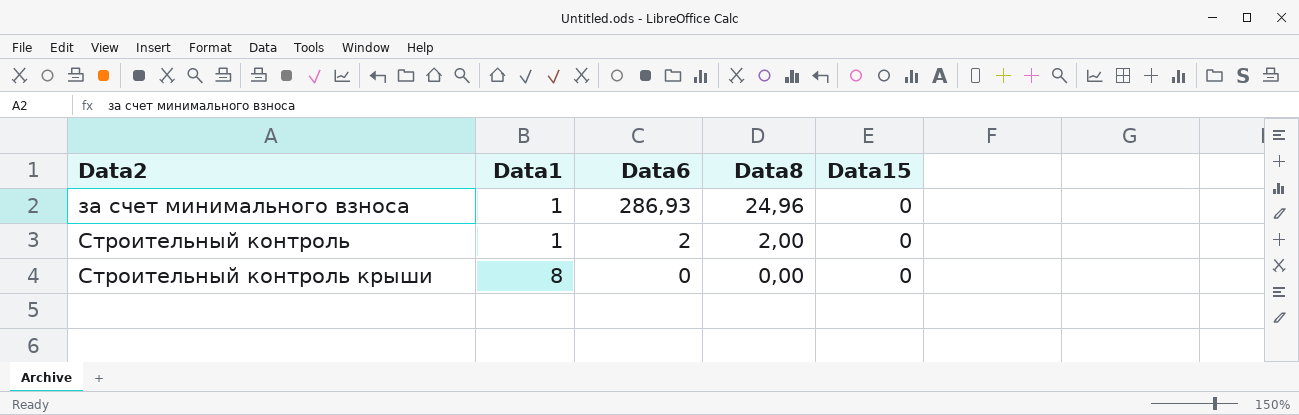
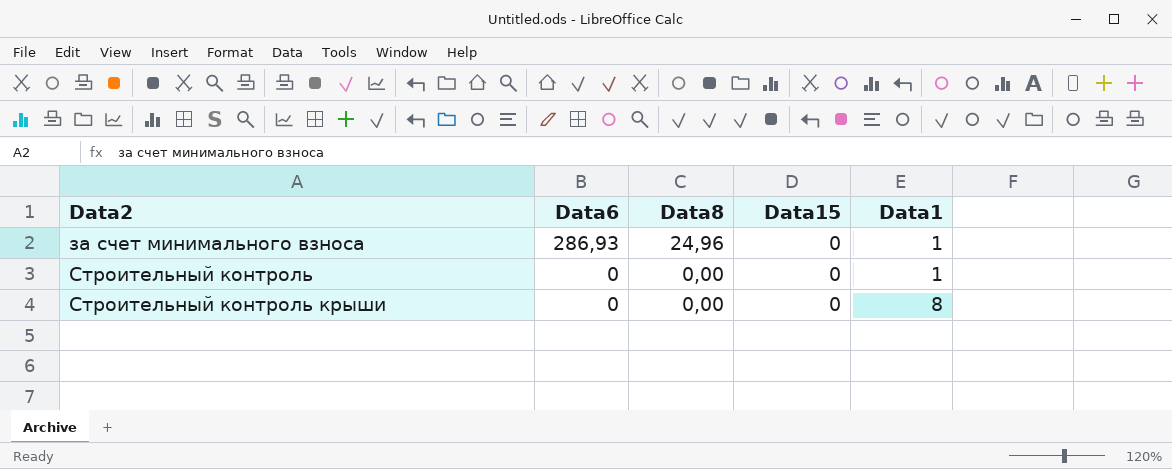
column Data1 | position: 2 -> 5
Строительный контроль | Data6: 2 -> 0
Строительный контроль | Data8: 2,00 -> 0,00

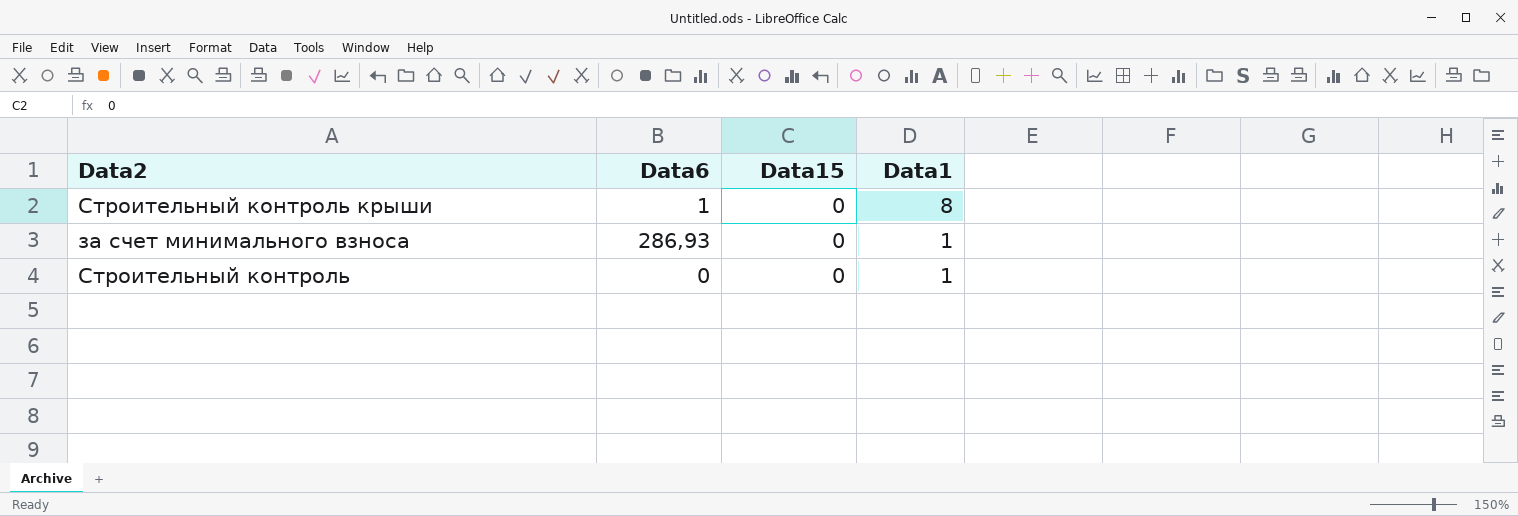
row order: Data2 ascending -> Data1 descending
column Data8 | position: 3 -> none
Строительный контроль крыши | Data6: 0 -> 1

